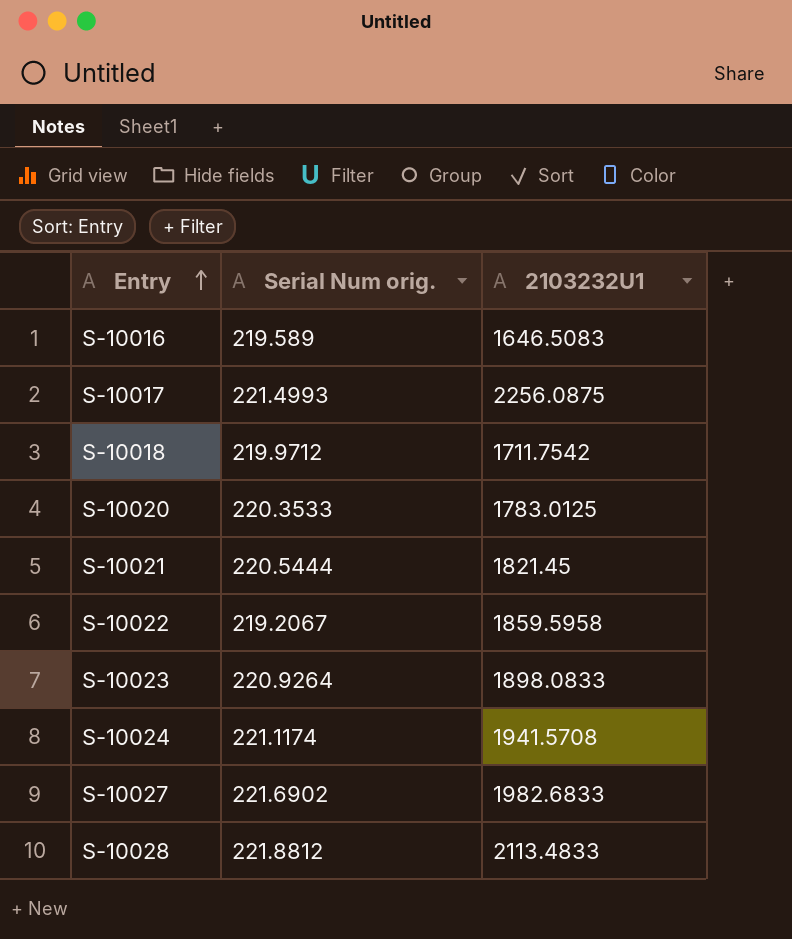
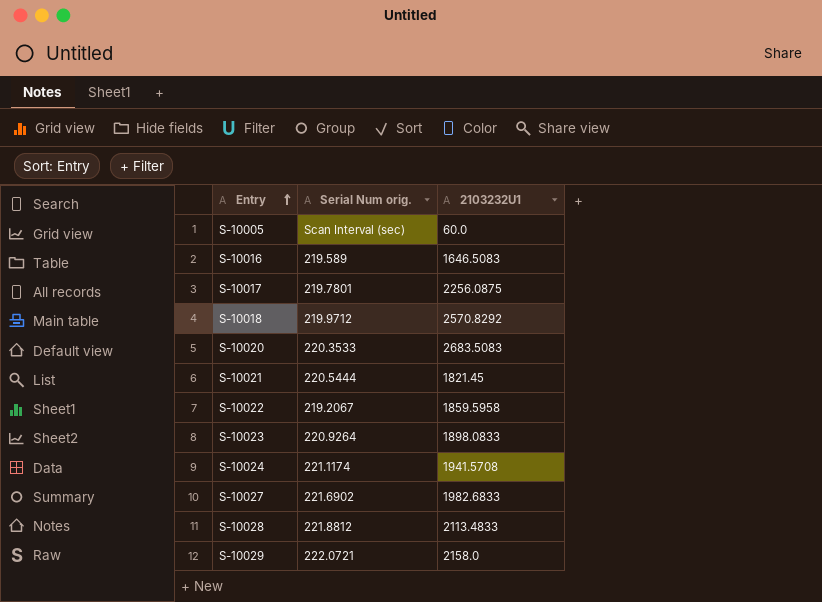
row S-10005: none -> Scan Interval (sec) | 60.0
S-10017 | Serial Num orig.: 221.4993 -> 219.7801
S-10018 | 2103232U1: 1711.7542 -> 2570.8292
S-10020 | 2103232U1: 1783.0125 -> 2683.5083
row S-10029: none -> 222.0721 | 2158.0

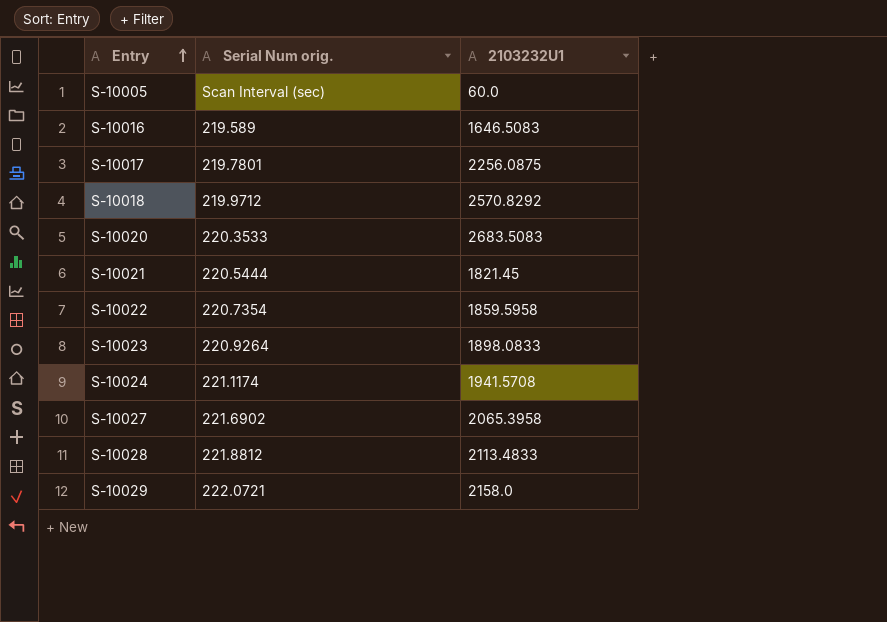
S-10022 | Serial Num orig.: 219.2067 -> 220.7354
S-10027 | 2103232U1: 1982.6833 -> 2065.3958

